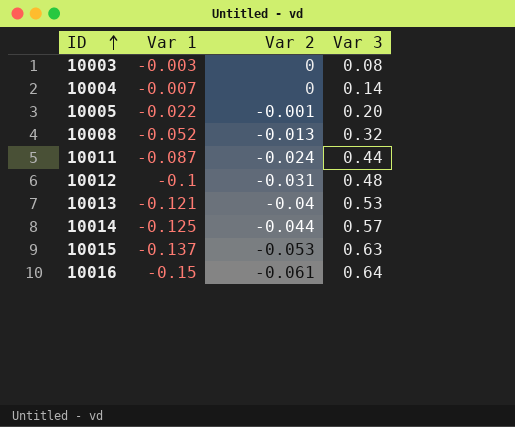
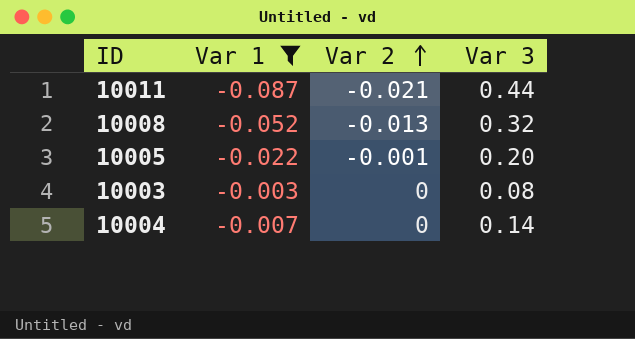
filter: none -> Var 1 >= -0.087
row order: ID ascending -> Var 2 ascending
10011 | Var 2: -0.024 -> -0.021

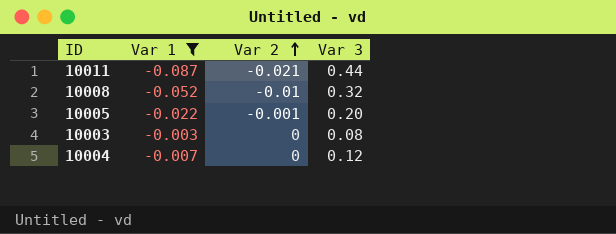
10008 | Var 2: -0.013 -> -0.01
10004 | Var 3: 0.14 -> 0.12

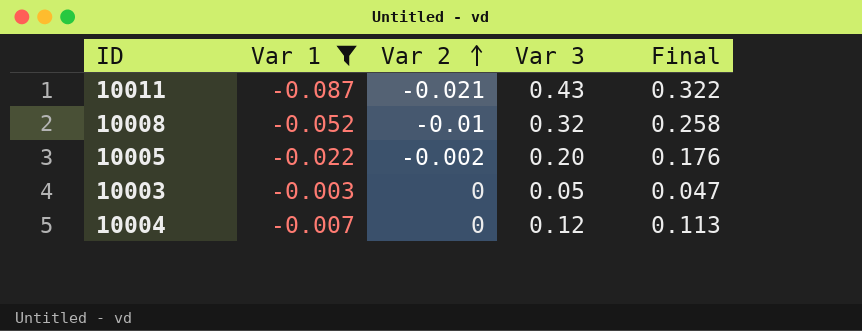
column Final | formula: none -> [Var 1] + [Var 2] + [Var 3]
10011 | Var 3: 0.44 -> 0.43
10005 | Var 2: -0.001 -> -0.002
10003 | Var 3: 0.08 -> 0.05

